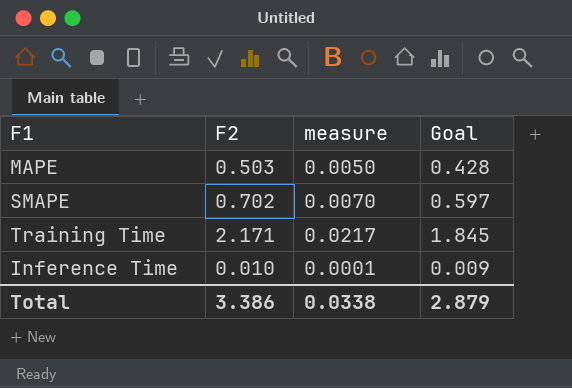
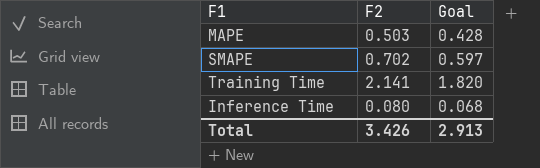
column measure | formula: [F2] * 0.01 -> none
Training Time | F2: 2.171 -> 2.141
Training Time | Goal: 1.845 -> 1.820
Inference Time | F2: 0.010 -> 0.080
Inference Time | Goal: 0.009 -> 0.068
Total | F2: 3.386 -> 3.426
Total | Goal: 2.879 -> 2.913

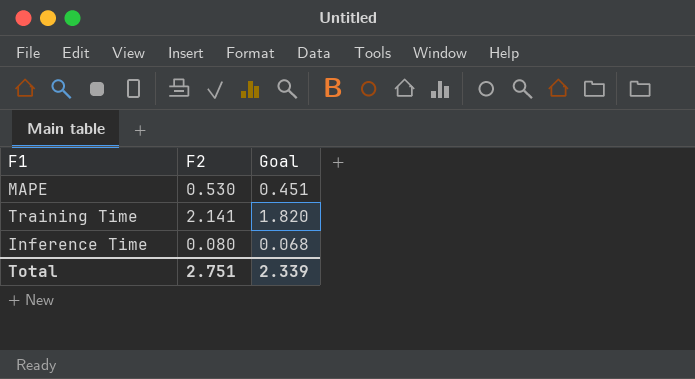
row SMAPE: 0.702 | 0.597 -> none
MAPE | F2: 0.503 -> 0.530
MAPE | Goal: 0.428 -> 0.451
Total | F2: 3.426 -> 2.751
Total | Goal: 2.913 -> 2.339

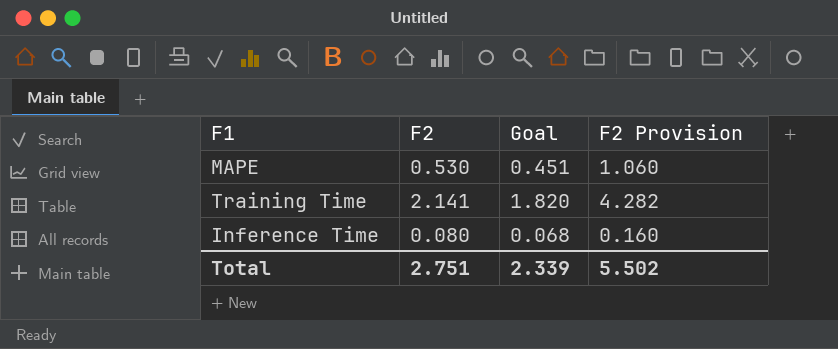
column F2 Provision | formula: none -> [F2] * 2

